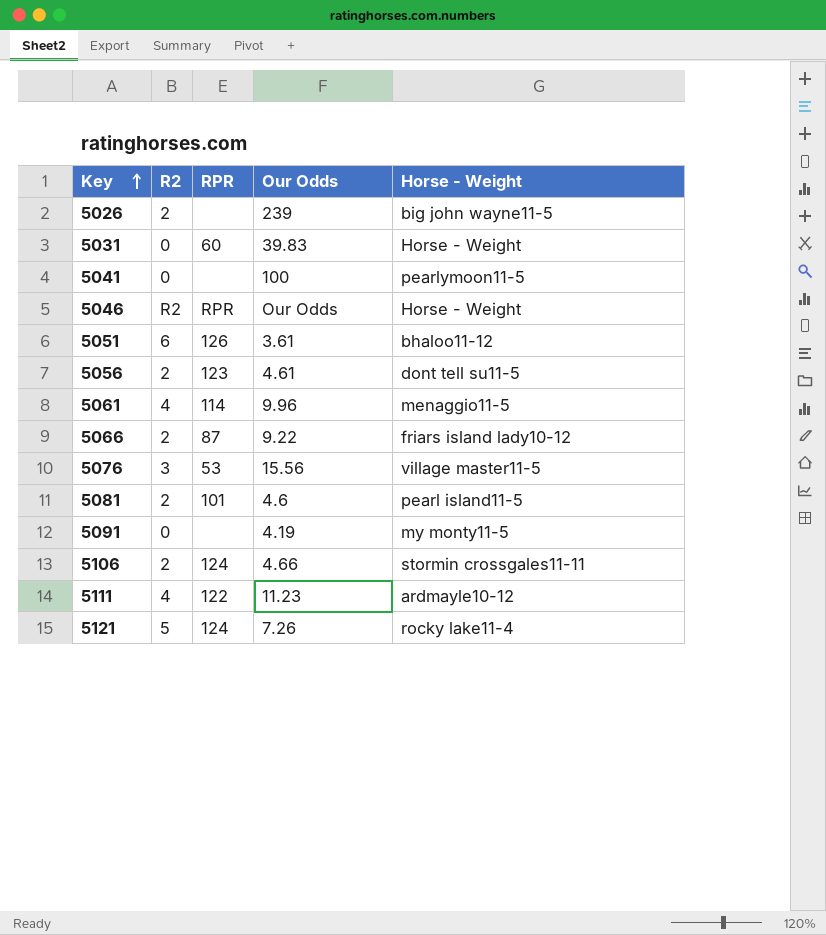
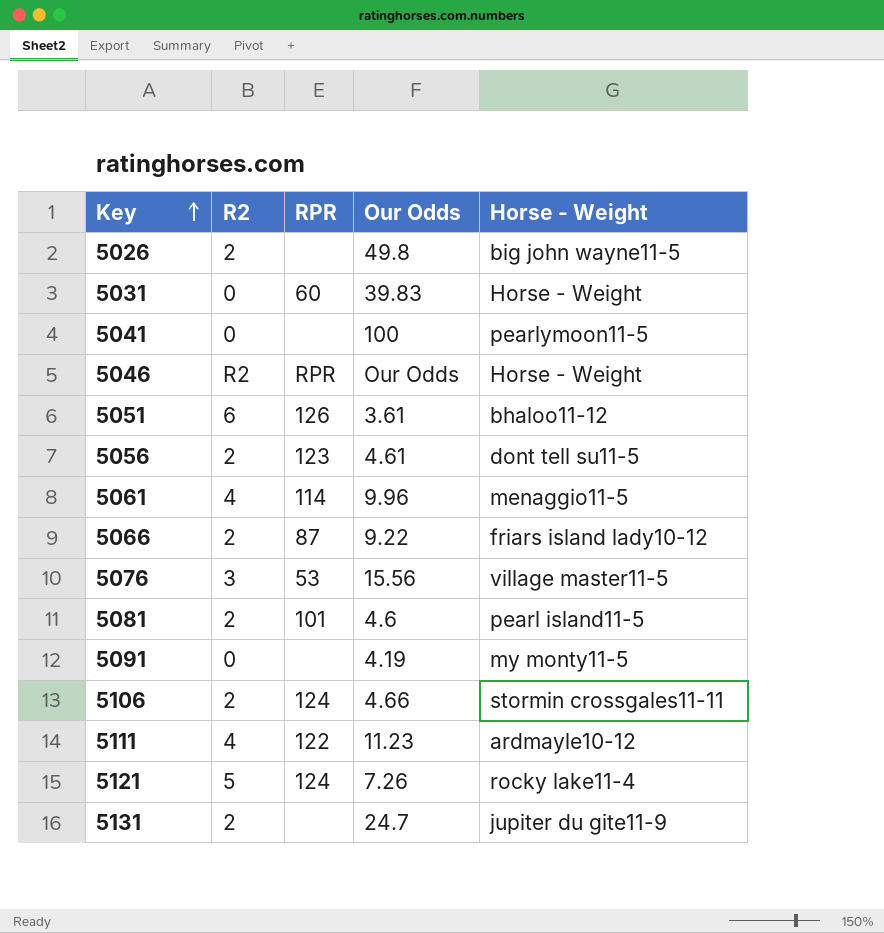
5026 | Our Odds: 239 -> 49.8
row 5131: none -> 2 | none | 24.7 | jupiter du gite11-9

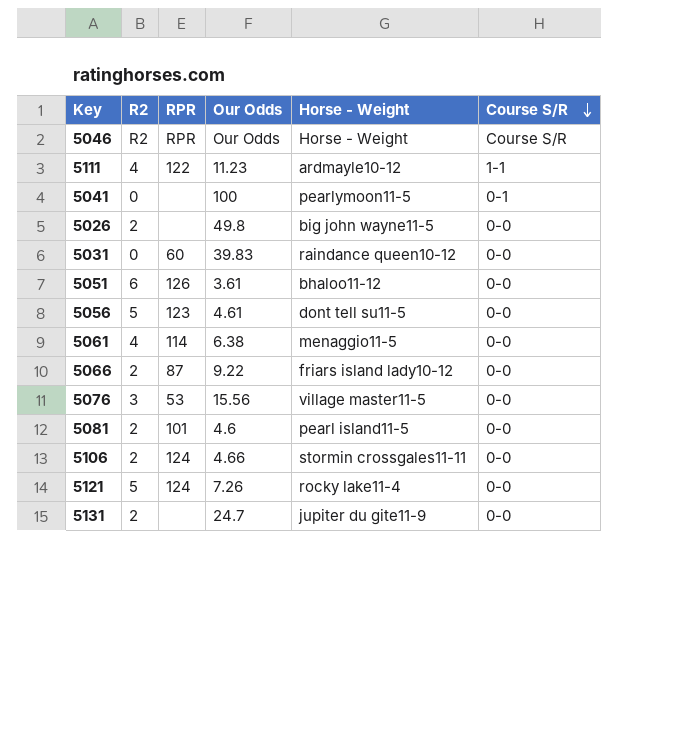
row order: Key ascending -> Course S/R descending
column Course S/R | position: none -> 6
row 5091: 0 | none | 4.19 | my monty11-5 -> none
5031 | Horse - Weight: Horse - Weight -> raindance queen10-12
5056 | R2: 2 -> 5
5061 | Our Odds: 9.96 -> 6.38

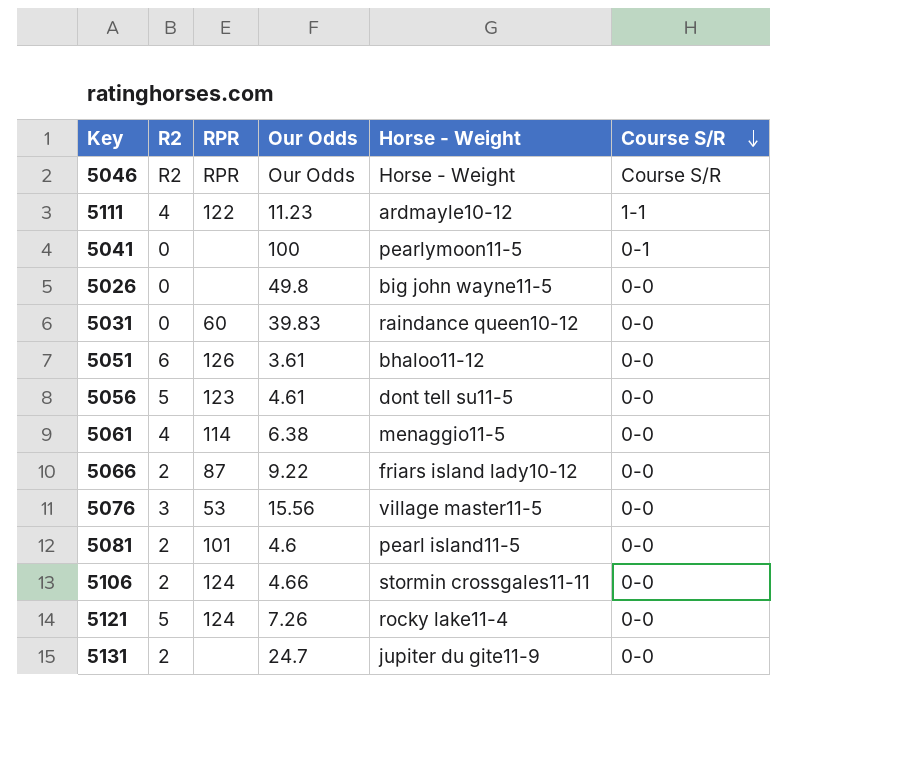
5026 | R2: 2 -> 0

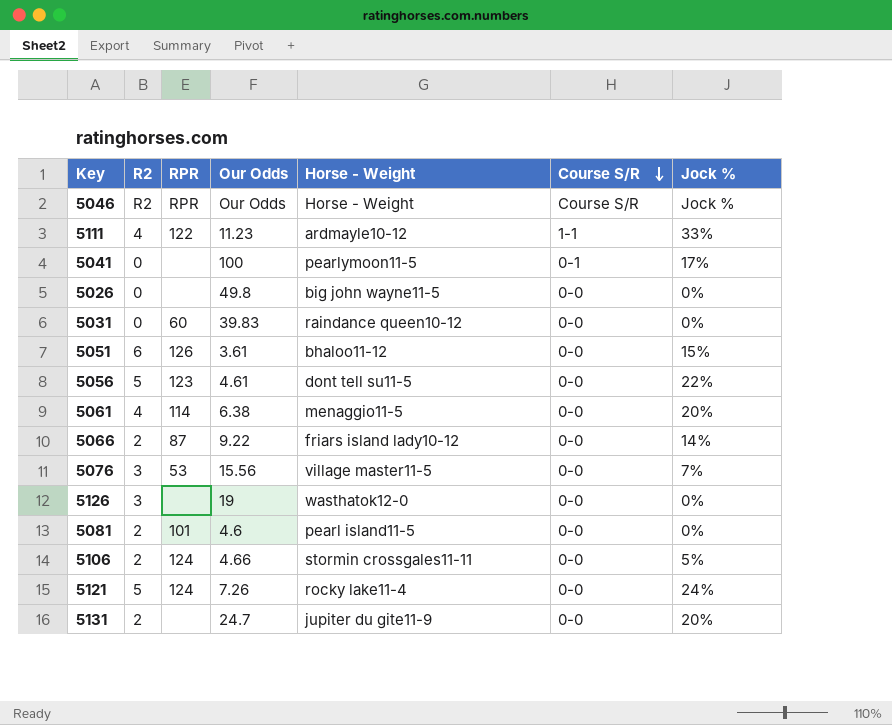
column Jock % | position: none -> 7
row 5126: none -> 3 | none | 19 | wasthatok12-0 | 0-0 | 0%

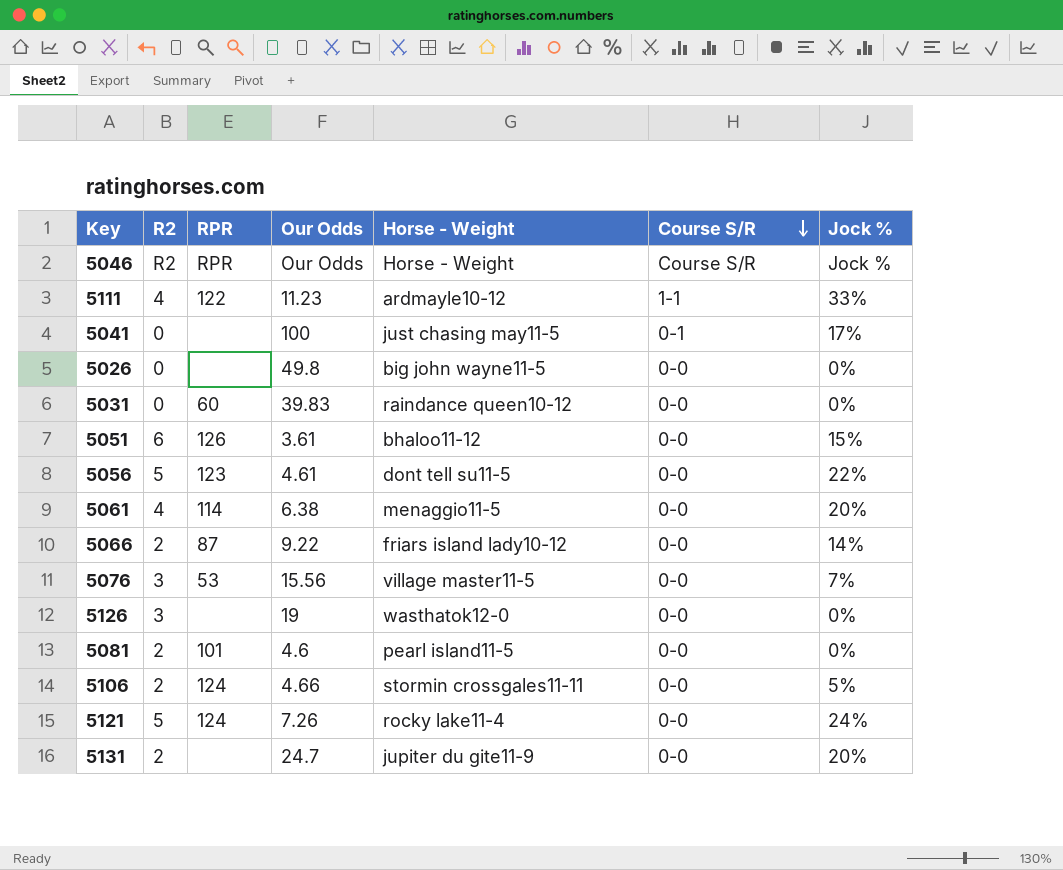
5041 | Horse - Weight: pearlymoon11-5 -> just chasing may11-5

